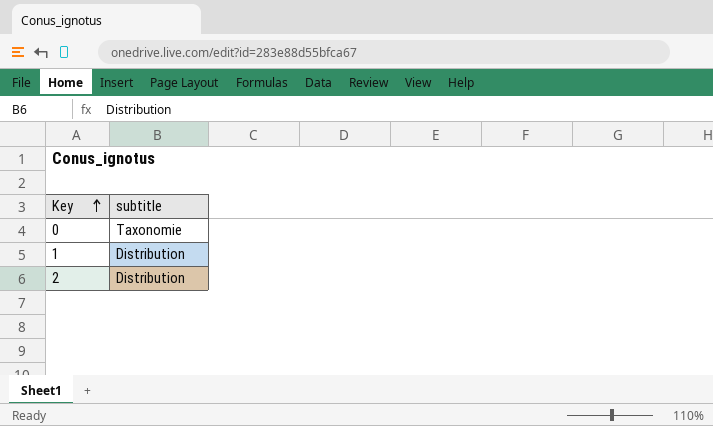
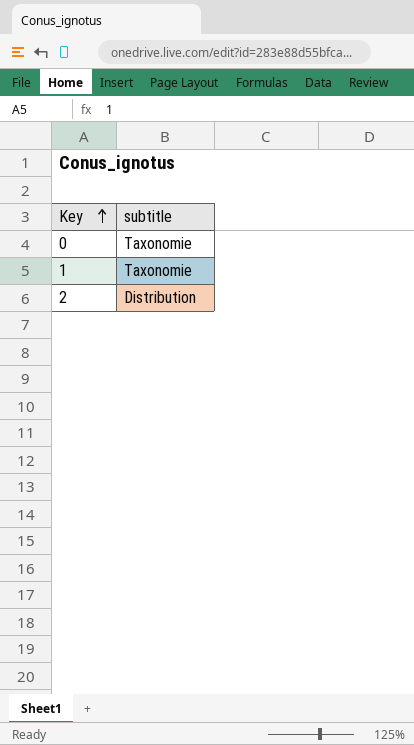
1 | subtitle: Distribution -> Taxonomie

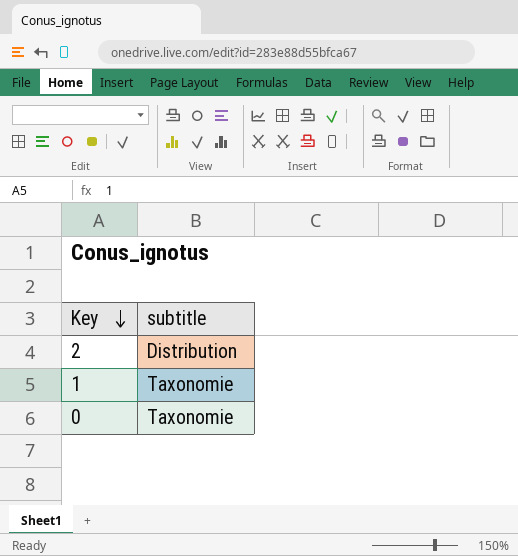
row order: Key ascending -> Key descending

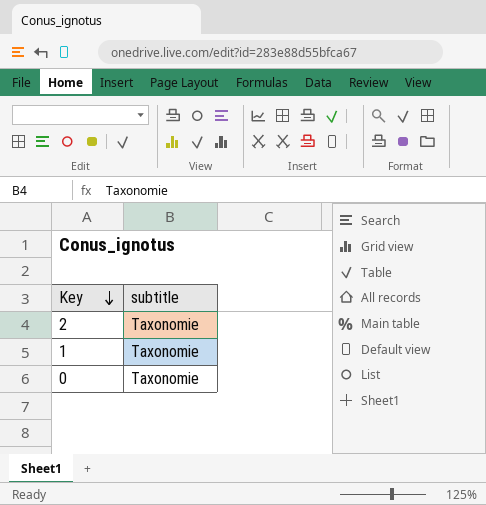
2 | subtitle: Distribution -> Taxonomie

